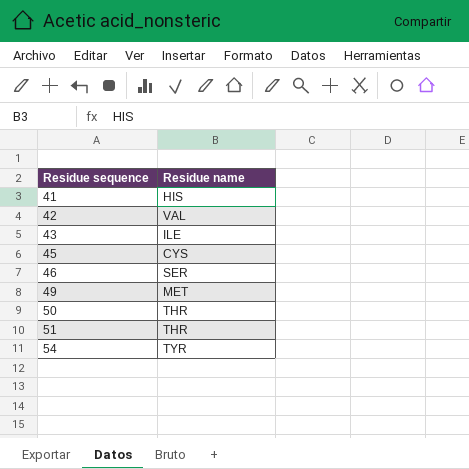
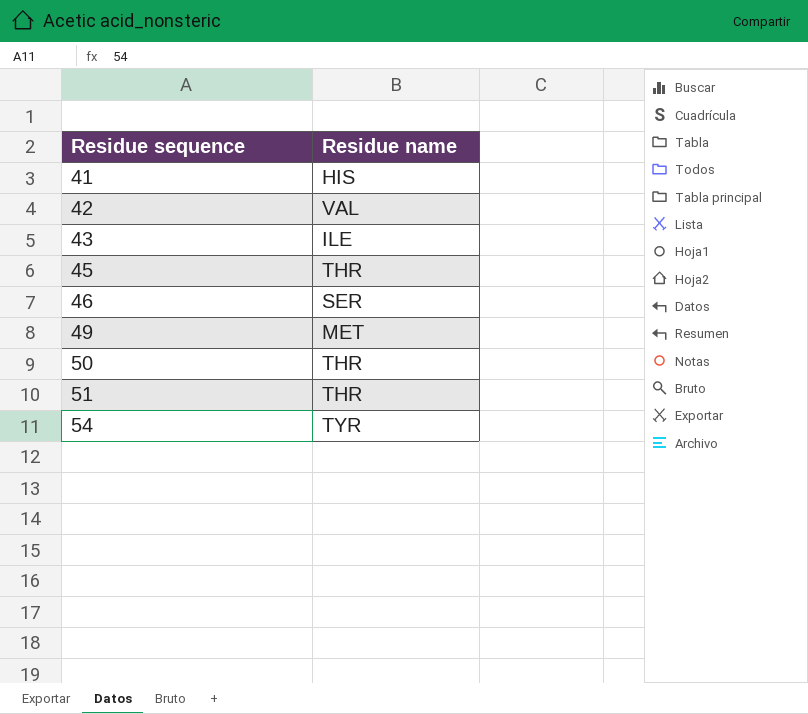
45 | Residue name: CYS -> THR

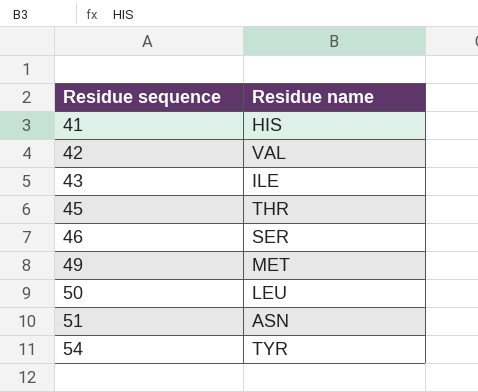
50 | Residue name: THR -> LEU
51 | Residue name: THR -> ASN

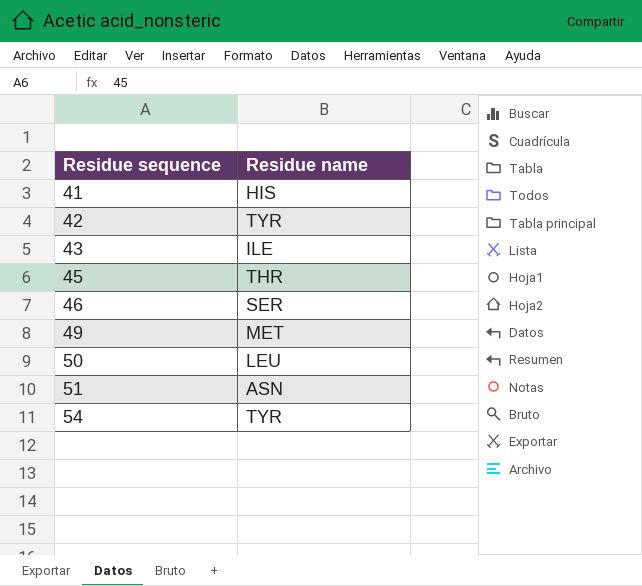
42 | Residue name: VAL -> TYR

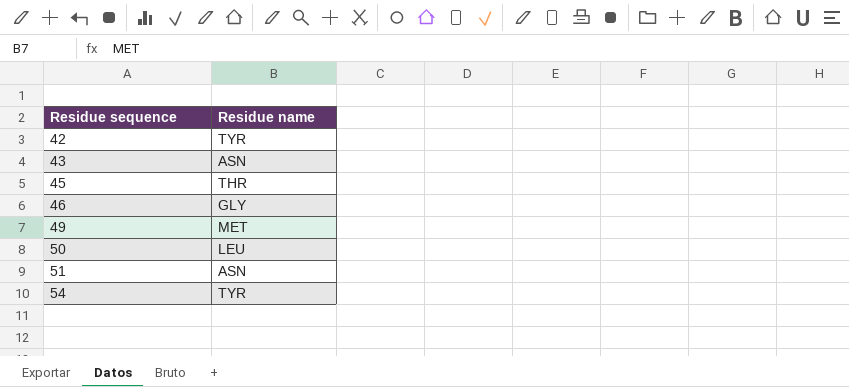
row 41: HIS -> none
43 | Residue name: ILE -> ASN
46 | Residue name: SER -> GLY

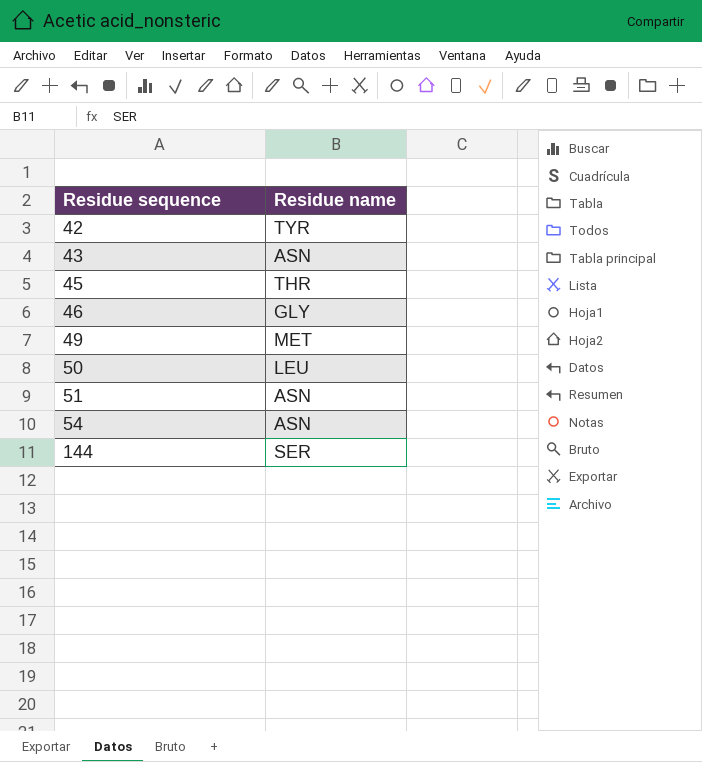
54 | Residue name: TYR -> ASN
row 144: none -> SER

